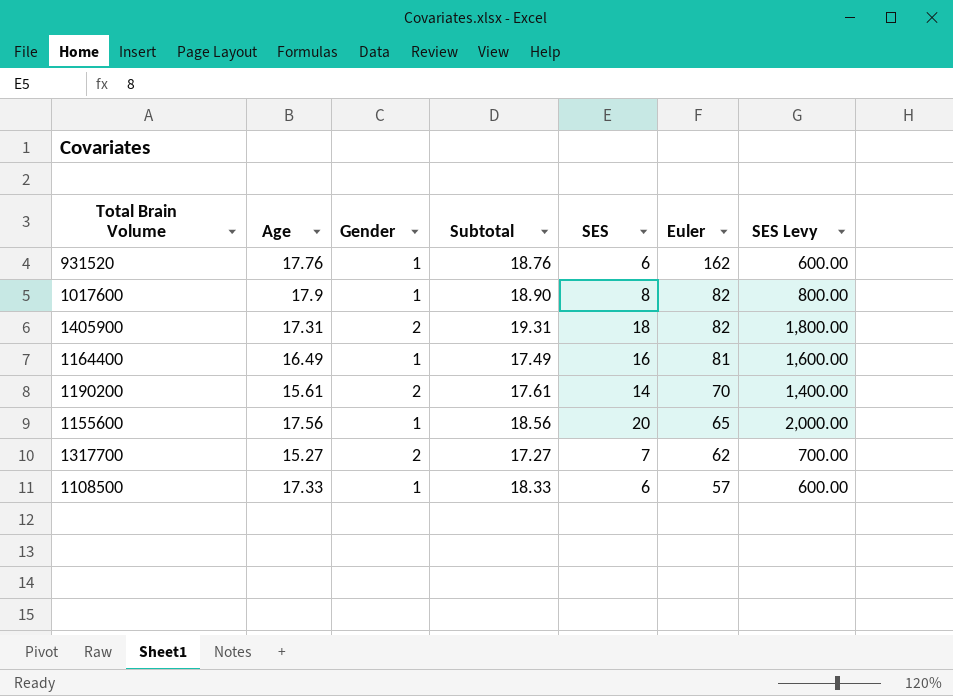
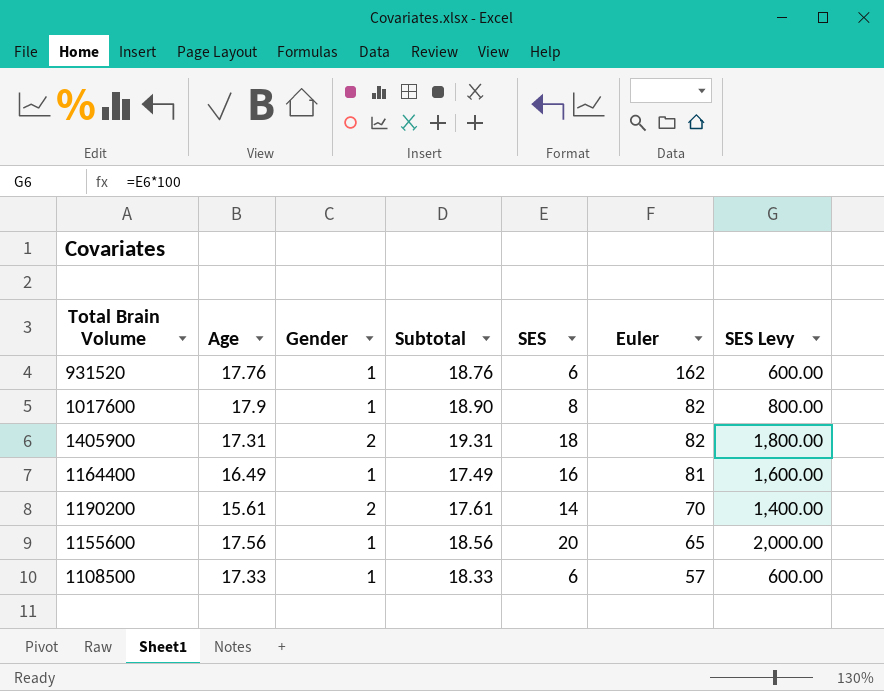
row 1317700: 15.27 | 2 | 17.27 | 7 | 62 | 700.00 -> none

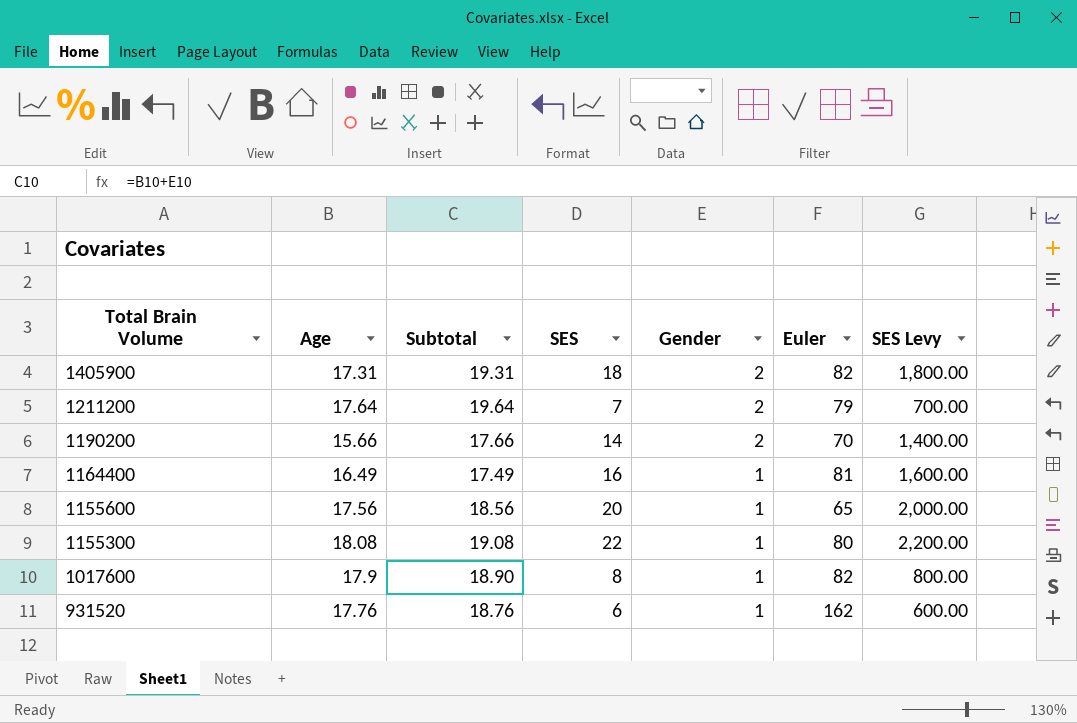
row order: Euler descending -> Total Brain Volume descending
column Gender | position: 3 -> 5
row 1108500: 17.33 | 1 | 18.33 | 6 | 57 | 600.00 -> none
row 1211200: none -> 17.64 | 19.64 | 7 | 2 | 79 | 700.00
1190200 | Age: 15.61 -> 15.66
1190200 | Subtotal: 17.61 -> 17.66
row 1155300: none -> 18.08 | 19.08 | 22 | 1 | 80 | 2,200.00

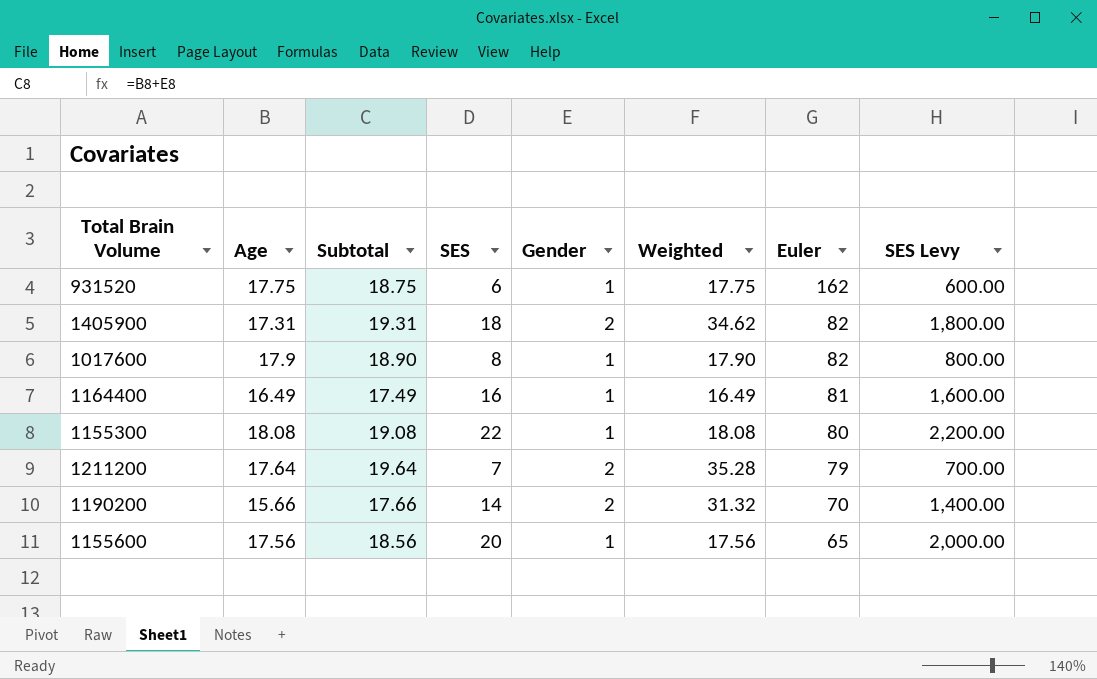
row order: Total Brain Volume descending -> Euler descending
column Weighted | formula: none -> [Age] * [Gender]
931520 | Age: 17.76 -> 17.75
931520 | Subtotal: 18.76 -> 18.75

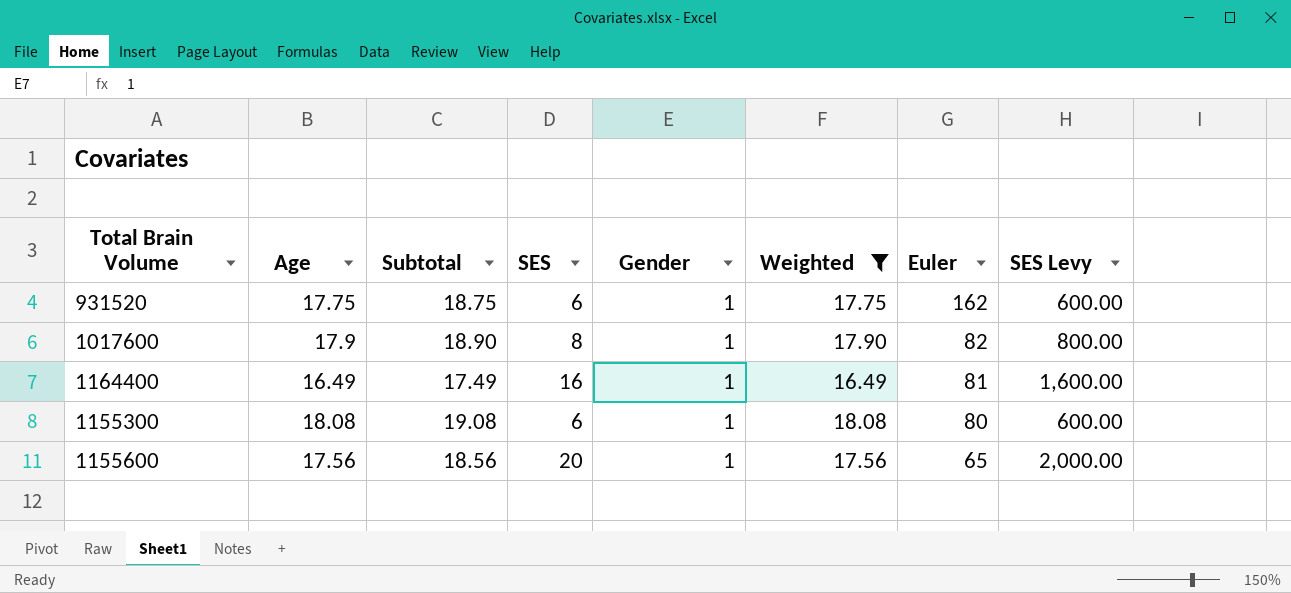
filter: none -> Weighted <= 18.08
1155300 | SES: 22 -> 6
1155300 | SES Levy: 2,200.00 -> 600.00

